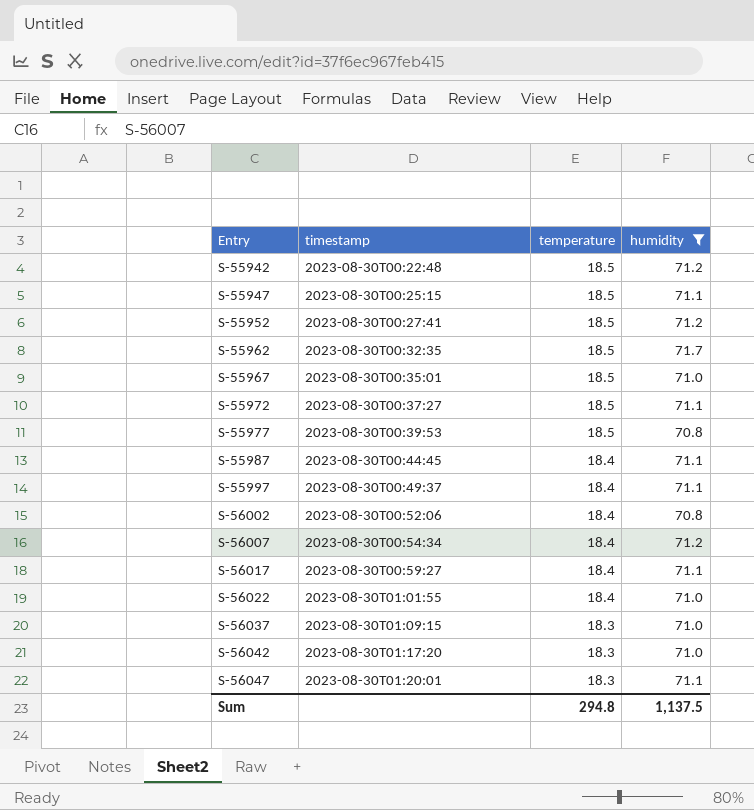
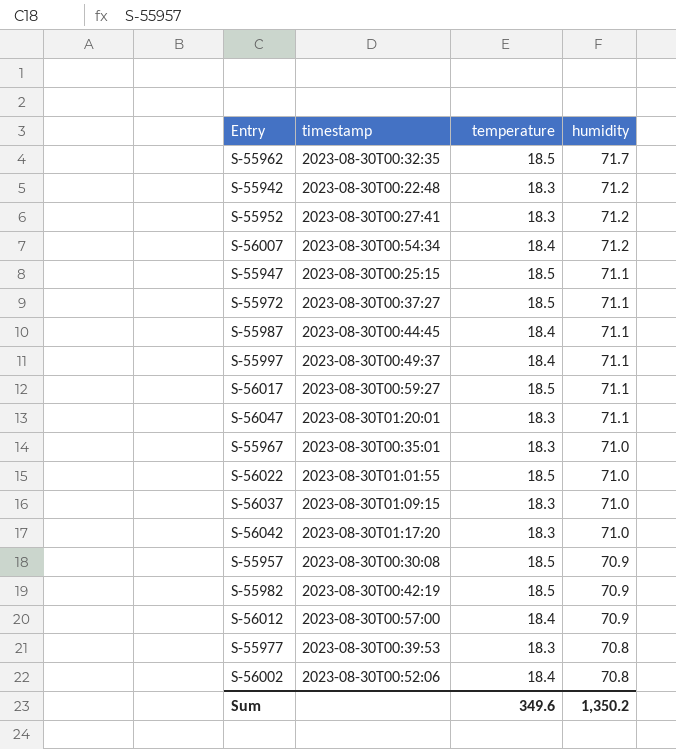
filter: humidity != 70.9 -> none
row order: Entry ascending -> humidity descending
S-55942 | temperature: 18.5 -> 18.3
S-55952 | temperature: 18.5 -> 18.3
S-56017 | temperature: 18.4 -> 18.5
S-55967 | temperature: 18.5 -> 18.3
S-56022 | temperature: 18.4 -> 18.5
S-55977 | temperature: 18.5 -> 18.3
Sum | temperature: 294.8 -> 349.6
Sum | humidity: 1,137.5 -> 1,350.2

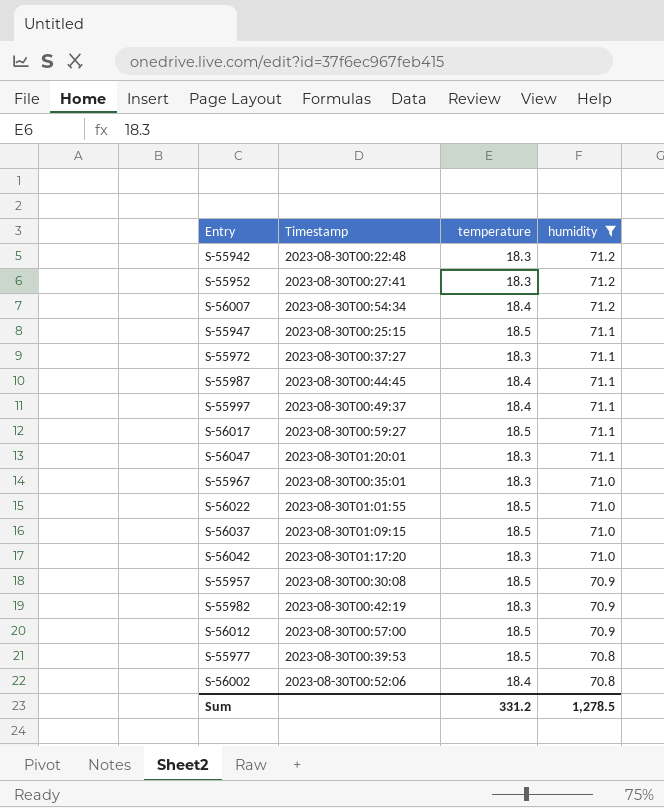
filter: none -> humidity != 71.7
column name: timestamp -> Timestamp
S-55972 | temperature: 18.5 -> 18.3
S-56037 | temperature: 18.3 -> 18.5
S-55982 | temperature: 18.5 -> 18.3
S-56012 | temperature: 18.4 -> 18.5
S-55977 | temperature: 18.3 -> 18.5
Sum | temperature: 349.6 -> 331.2
Sum | humidity: 1,350.2 -> 1,278.5

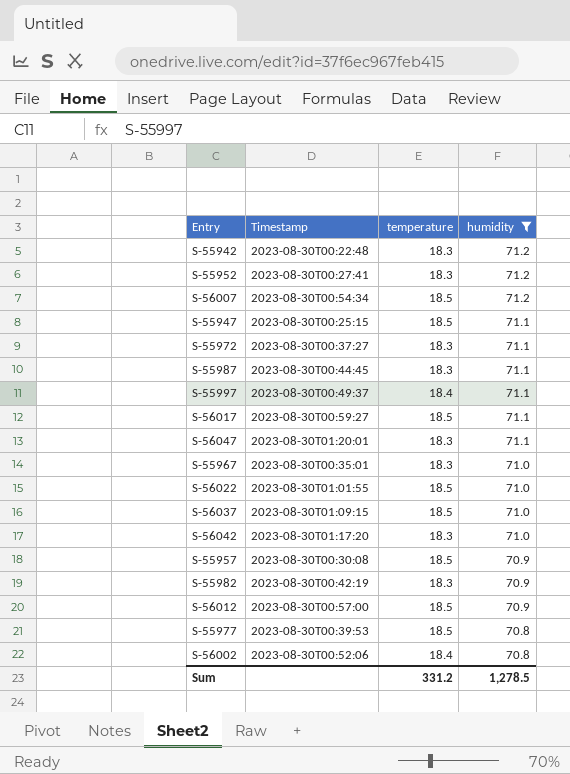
S-56007 | temperature: 18.4 -> 18.5
S-55987 | temperature: 18.4 -> 18.3

